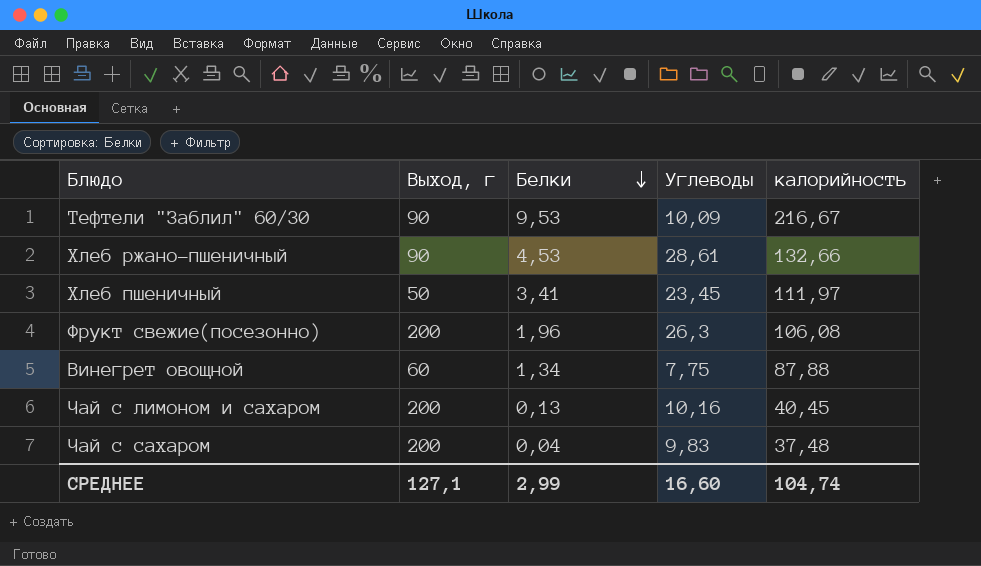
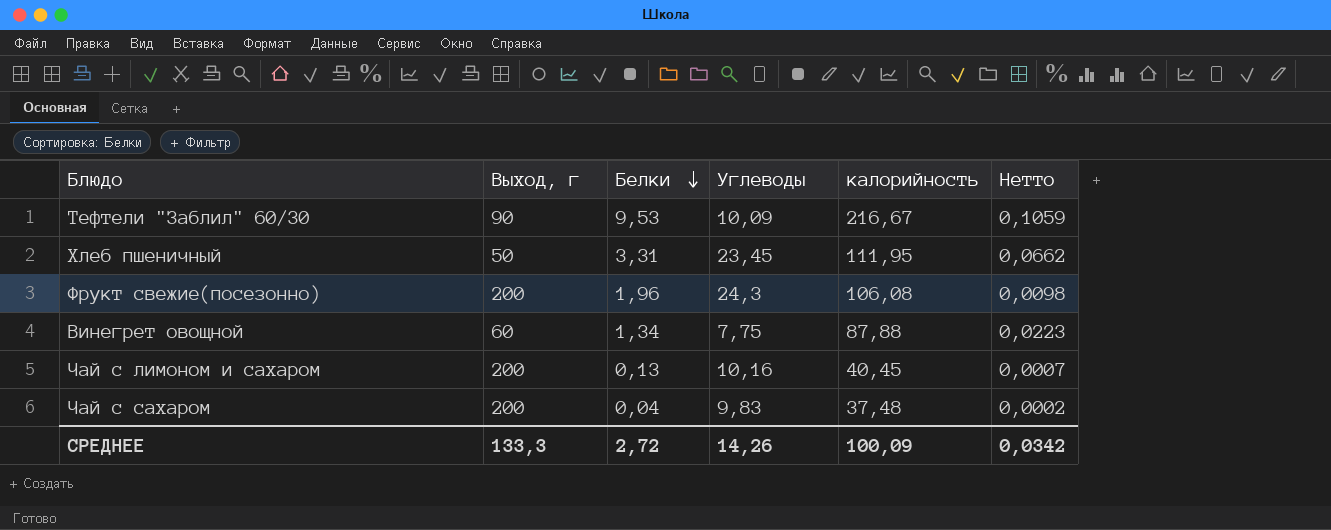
column Нетто | formula: none -> [Белки] / [Выход, г]
row Хлеб ржано-пшеничный: 90 | 4,53 | 28,61 | 132,66 -> none
Хлеб пшеничный | Белки: 3,41 -> 3,31
Хлеб пшеничный | калорийность: 111,97 -> 111,95
Фрукт свежие(посезонно) | Углеводы: 26,3 -> 24,3
СРЕДНЕЕ | Выход, г: 127,1 -> 133,3
СРЕДНЕЕ | Белки: 2,99 -> 2,72
СРЕДНЕЕ | Углеводы: 16,60 -> 14,26
СРЕДНЕЕ | калорийность: 104,74 -> 100,09

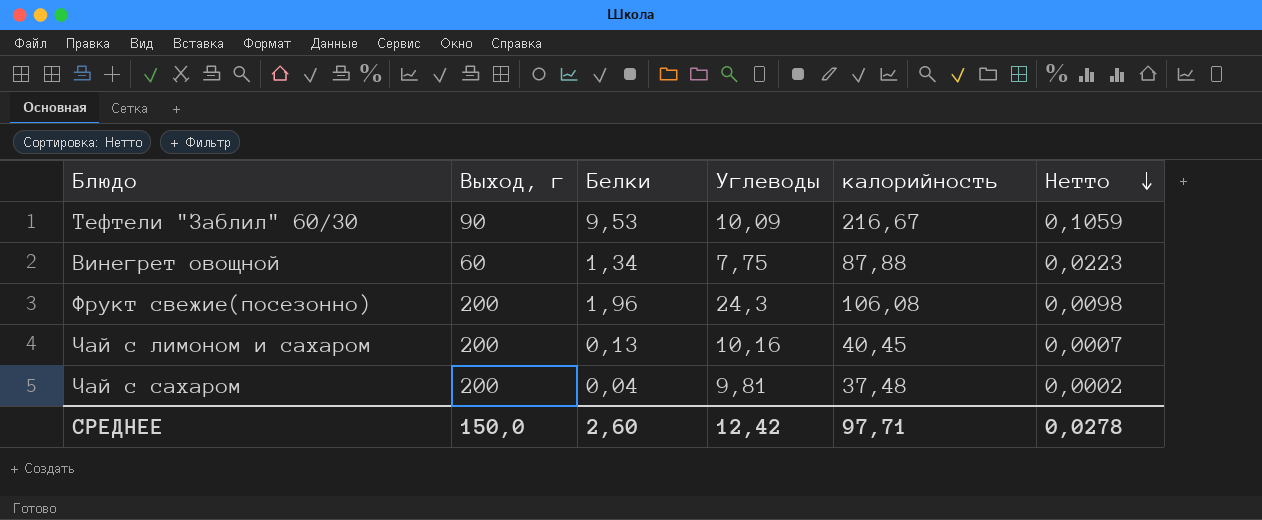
row order: Белки descending -> Нетто descending
row Хлеб пшеничный: 50 | 3,31 | 23,45 | 111,95 | 0,0662 -> none
Чай с сахаром | Углеводы: 9,83 -> 9,81
СРЕДНЕЕ | Выход, г: 133,3 -> 150,0
СРЕДНЕЕ | Белки: 2,72 -> 2,60
СРЕДНЕЕ | Углеводы: 14,26 -> 12,42
СРЕДНЕЕ | калорийность: 100,09 -> 97,71
СРЕДНЕЕ | Нетто: 0,0342 -> 0,0278

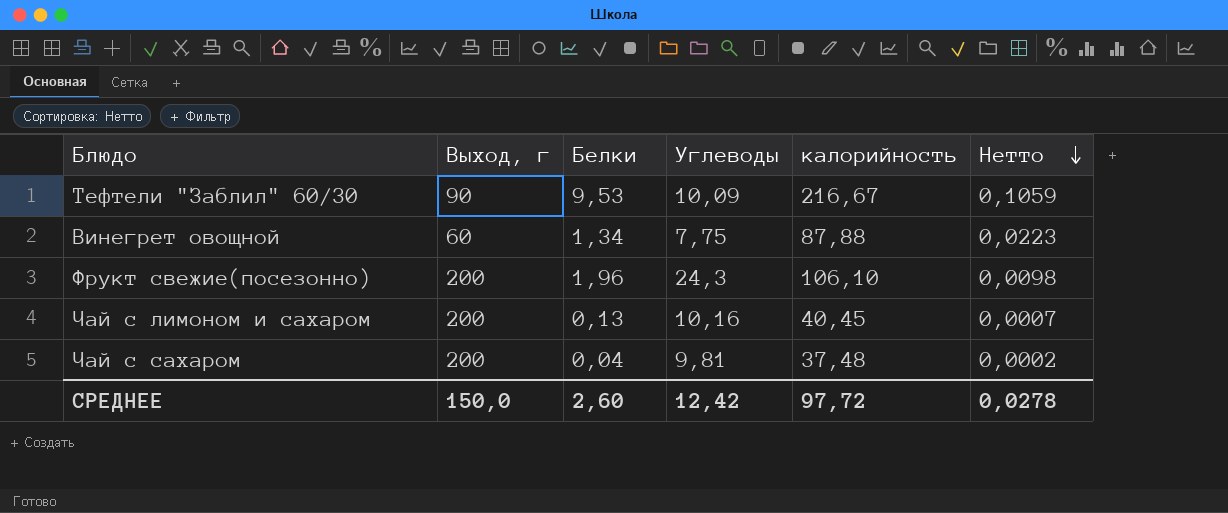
Фрукт свежие(посезонно) | калорийность: 106,08 -> 106,10
СРЕДНЕЕ | калорийность: 97,71 -> 97,72

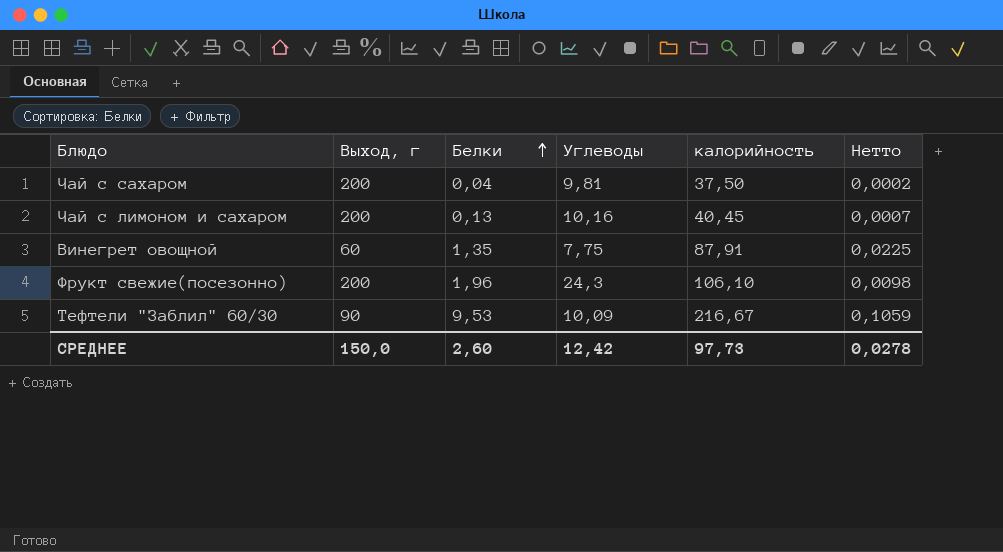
row order: Нетто descending -> Белки ascending
Чай с сахаром | калорийность: 37,48 -> 37,50
Винегрет овощной | Белки: 1,34 -> 1,35
Винегрет овощной | калорийность: 87,88 -> 87,91
Винегрет овощной | Нетто: 0,0223 -> 0,0225
СРЕДНЕЕ | калорийность: 97,72 -> 97,73

